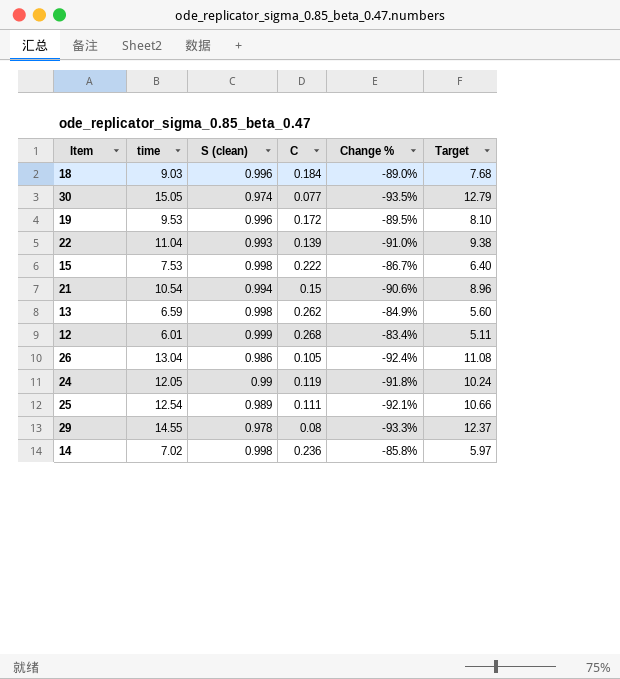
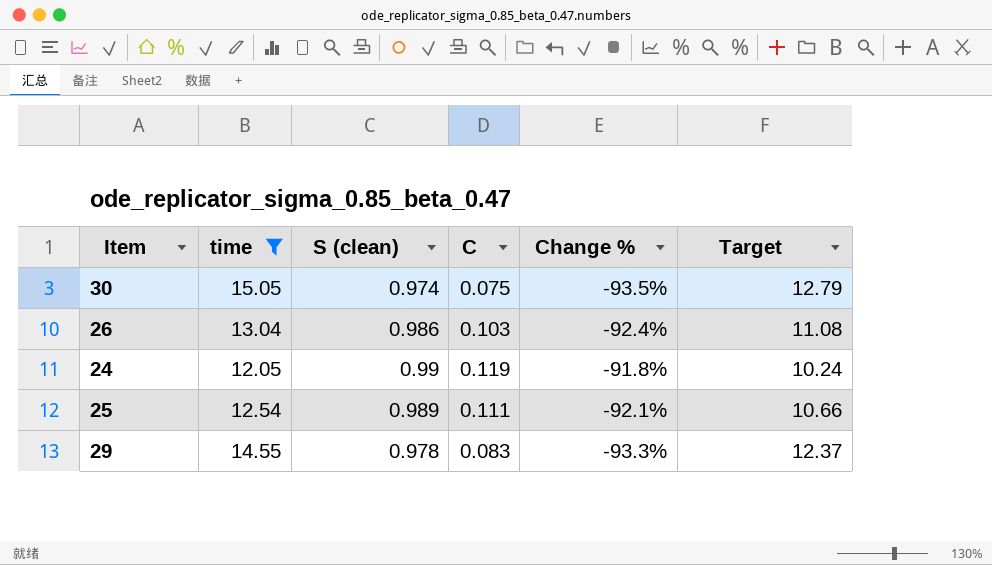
filter: none -> time >= 12.05
30 | C: 0.077 -> 0.075
26 | C: 0.105 -> 0.103
29 | C: 0.08 -> 0.083

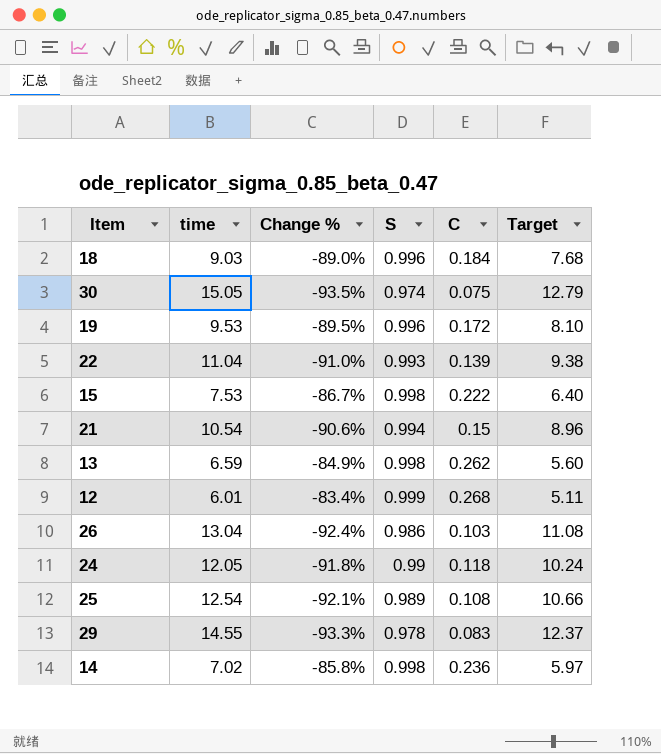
filter: time >= 12.05 -> none
column Change % | position: 5 -> 3
column name: S (clean) -> S
24 | C: 0.119 -> 0.118
25 | C: 0.111 -> 0.108

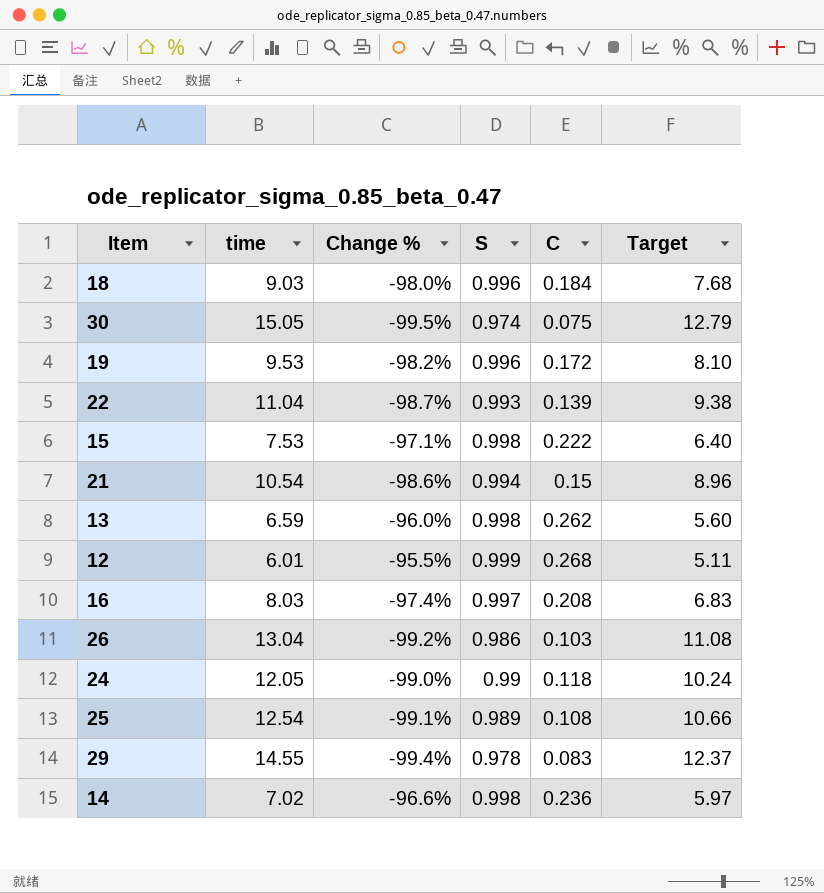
column Change % | formula: ([S] - [time]) / [time] -> ([C] - [time]) / [time]
row 16: none -> 8.03 | -97.4% | 0.997 | 0.208 | 6.83

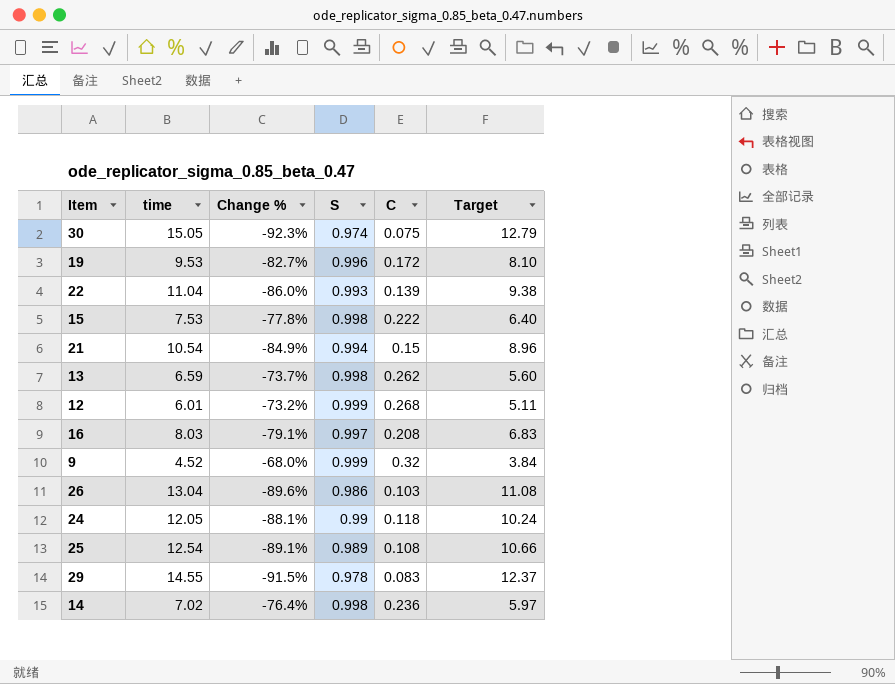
column Change % | formula: ([C] - [time]) / [time] -> ([C] - [S]) / [S]
row 18: 9.03 | -98.0% | 0.996 | 0.184 | 7.68 -> none
row 9: none -> 4.52 | -68.0% | 0.999 | 0.32 | 3.84

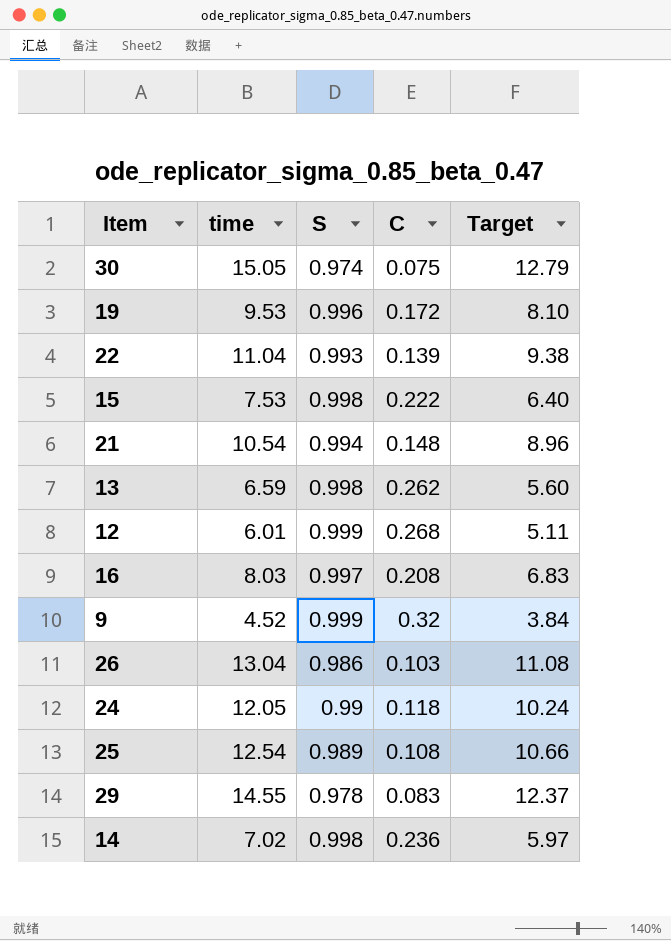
column Change % | formula: ([C] - [S]) / [S] -> none
21 | C: 0.15 -> 0.148

